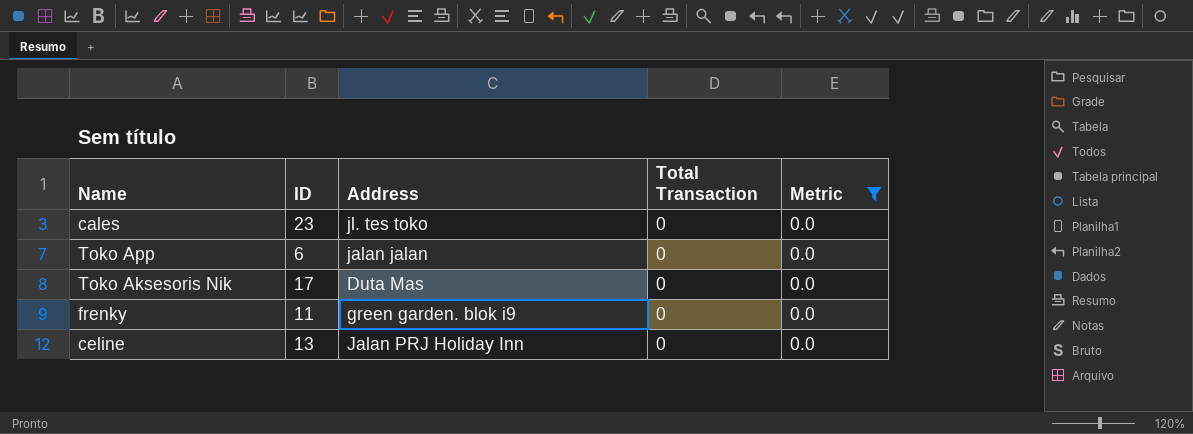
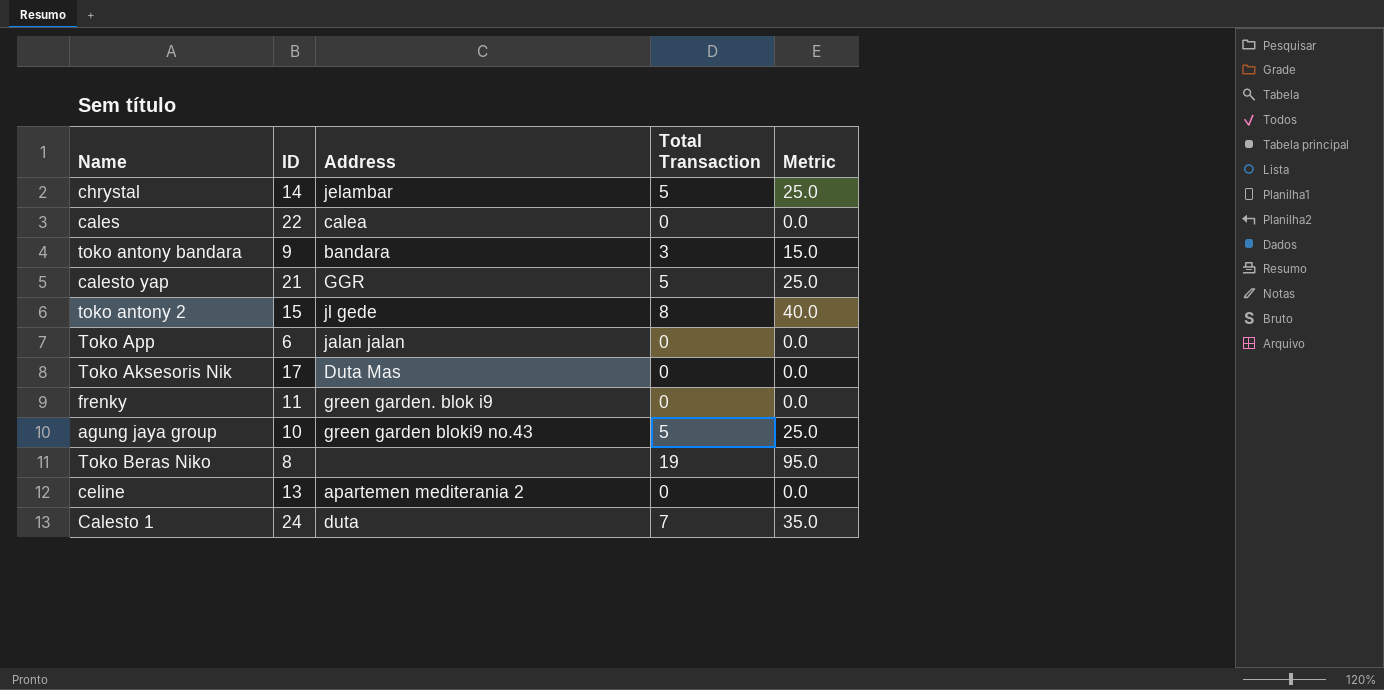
filter: Metric = 0.0 -> none
cales | ID: 23 -> 22
cales | Address: jl. tes toko -> calea
celine | Address: Jalan PRJ Holiday Inn -> apartemen mediterania 2

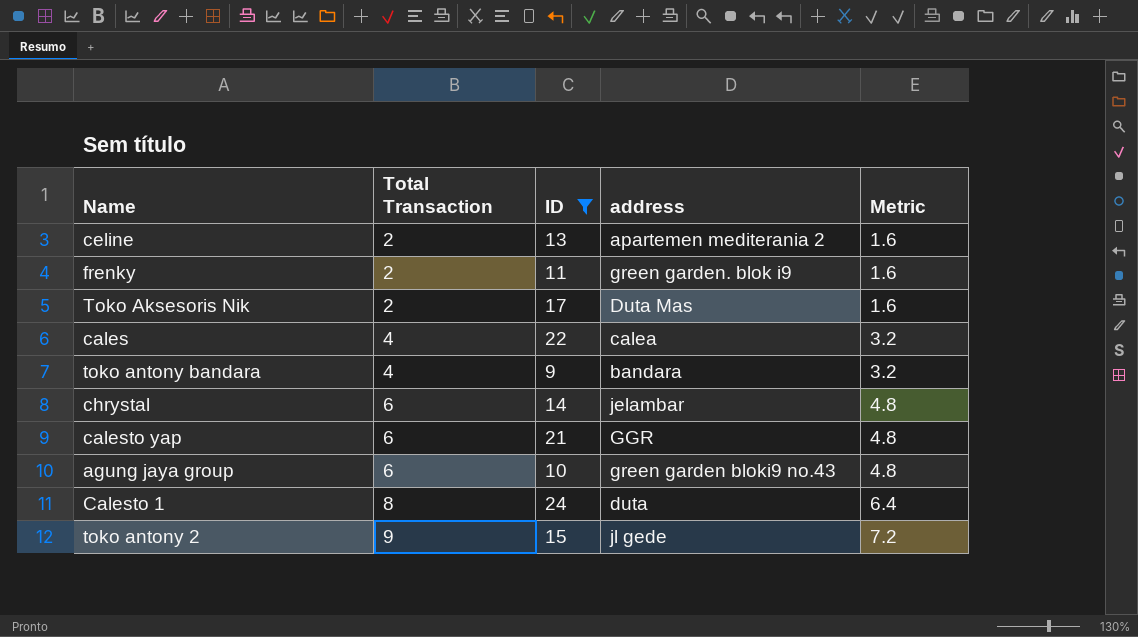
filter: none -> ID >= 9
row order: none -> Total Transaction ascending
column Total Transaction | position: 4 -> 2
column name: Address -> address
column Metric | formula: [Total Transaction] * 5 -> [Total Transaction] * 0.8
celine | Total Transaction: 0 -> 2
frenky | Total Transaction: 0 -> 2
Toko Aksesoris Nik | Total Transaction: 0 -> 2
cales | Total Transaction: 0 -> 4
toko antony bandara | Total Transaction: 3 -> 4
chrystal | Total Transaction: 5 -> 6
calesto yap | Total Transaction: 5 -> 6
agung jaya group | Total Transaction: 5 -> 6
Calesto 1 | Total Transaction: 7 -> 8
toko antony 2 | Total Transaction: 8 -> 9

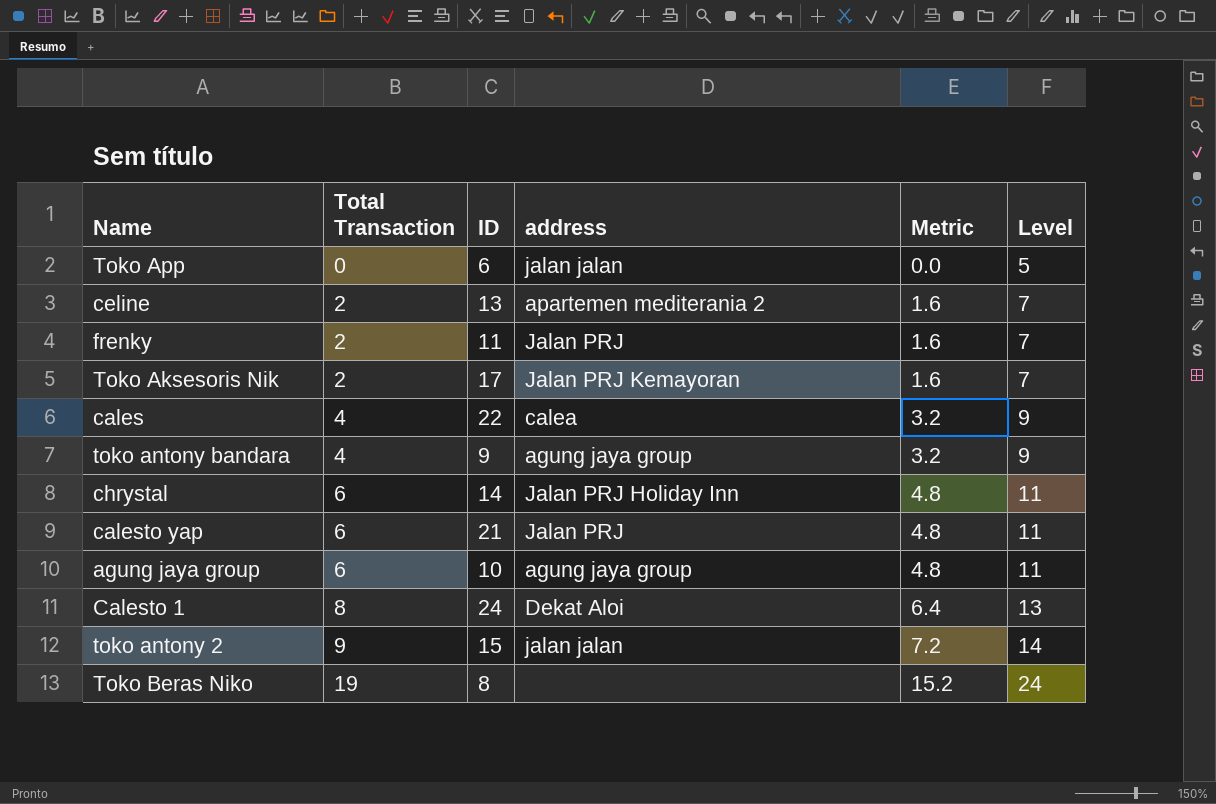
filter: ID >= 9 -> none
column Level | formula: none -> [Total Transaction] + 5
frenky | address: green garden. blok i9 -> Jalan PRJ
Toko Aksesoris Nik | address: Duta Mas -> Jalan PRJ Kemayoran
toko antony bandara | address: bandara -> agung jaya group
chrystal | address: jelambar -> Jalan PRJ Holiday Inn
calesto yap | address: GGR -> Jalan PRJ
agung jaya group | address: green garden bloki9 no.43 -> agung jaya group
Calesto 1 | address: duta -> Dekat Aloi
toko antony 2 | address: jl gede -> jalan jalan

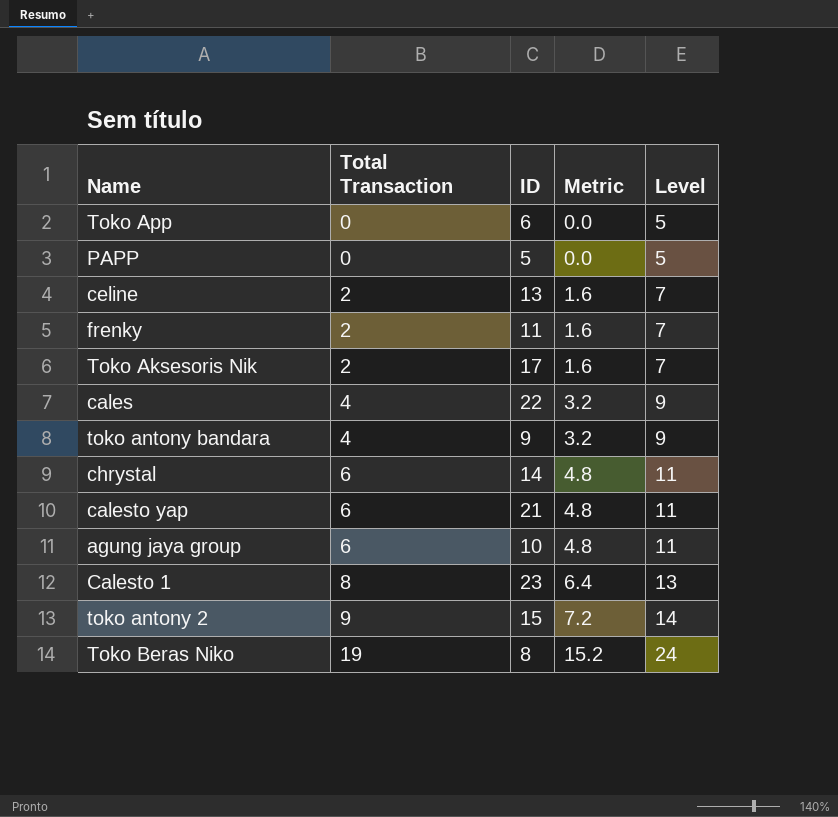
column address | position: 4 -> none
row PAPP: none -> 0 | 5 | 0.0 | 5
Calesto 1 | ID: 24 -> 23

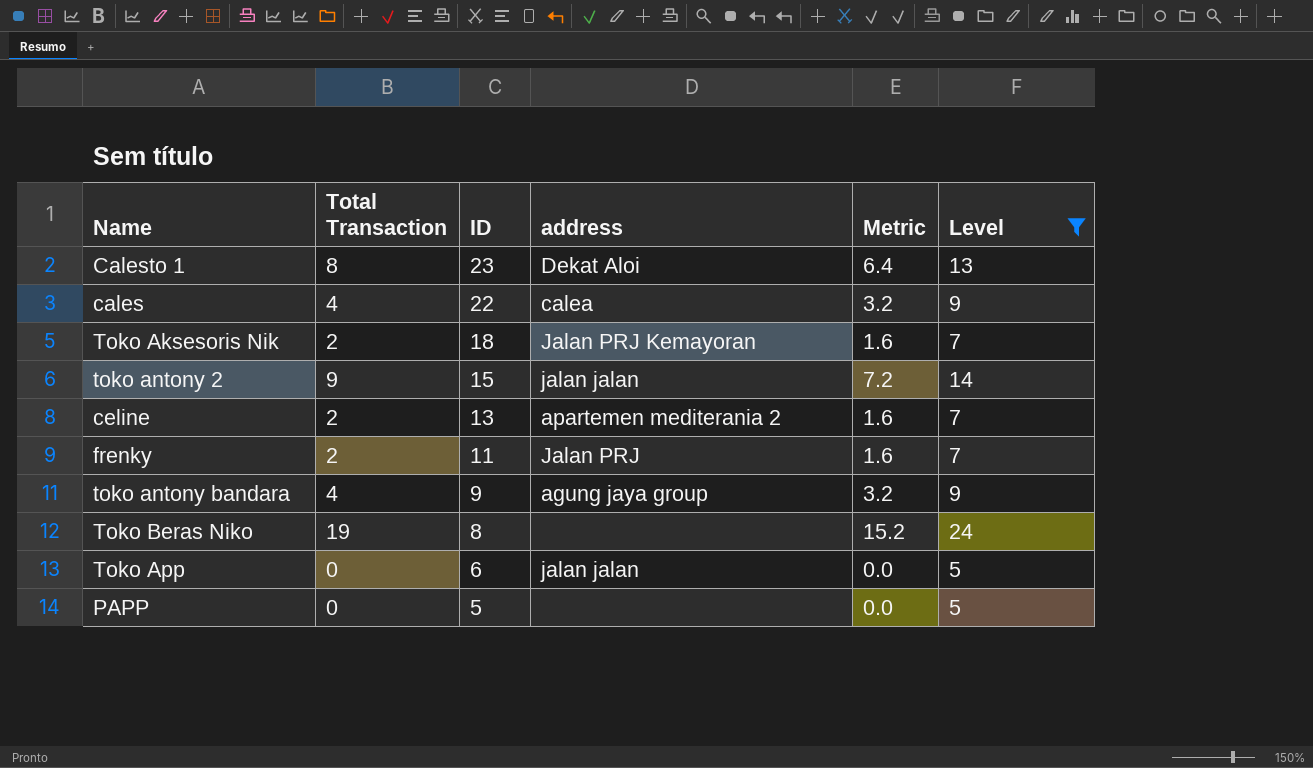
filter: none -> Level != 11
row order: Total Transaction ascending -> ID descending
column address | position: none -> 4
Toko Aksesoris Nik | ID: 17 -> 18

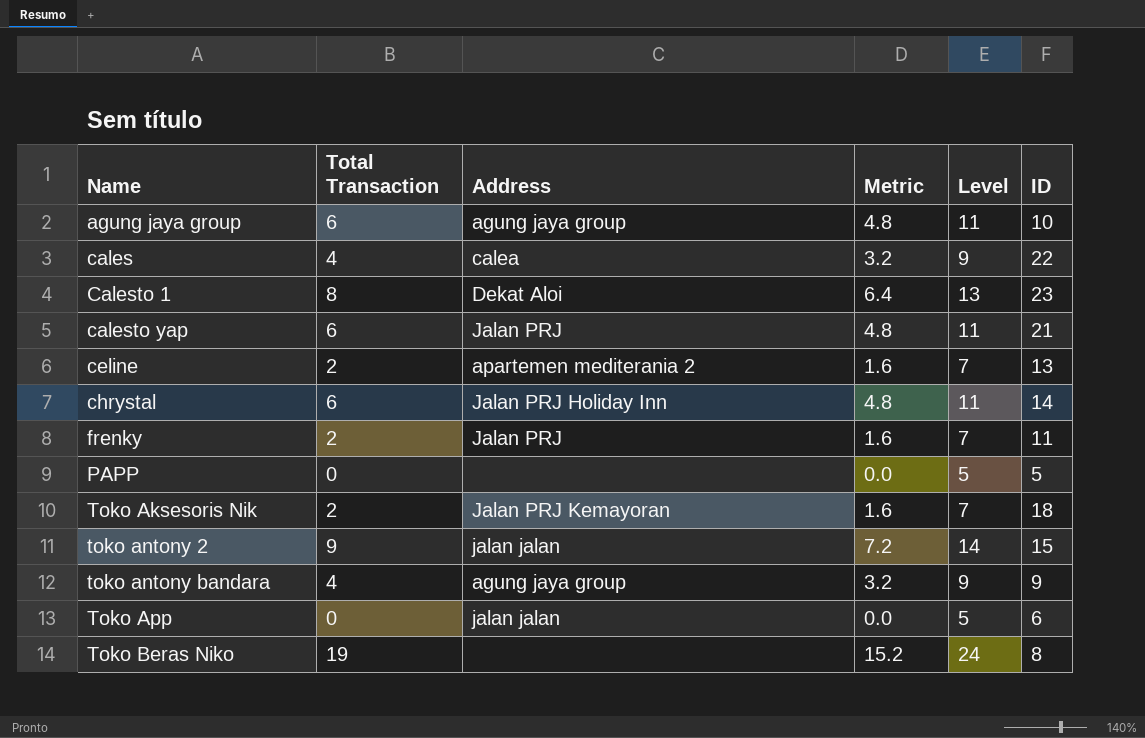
filter: Level != 11 -> none
row order: ID descending -> Name ascending
column name: address -> Address
column ID | position: 3 -> 6

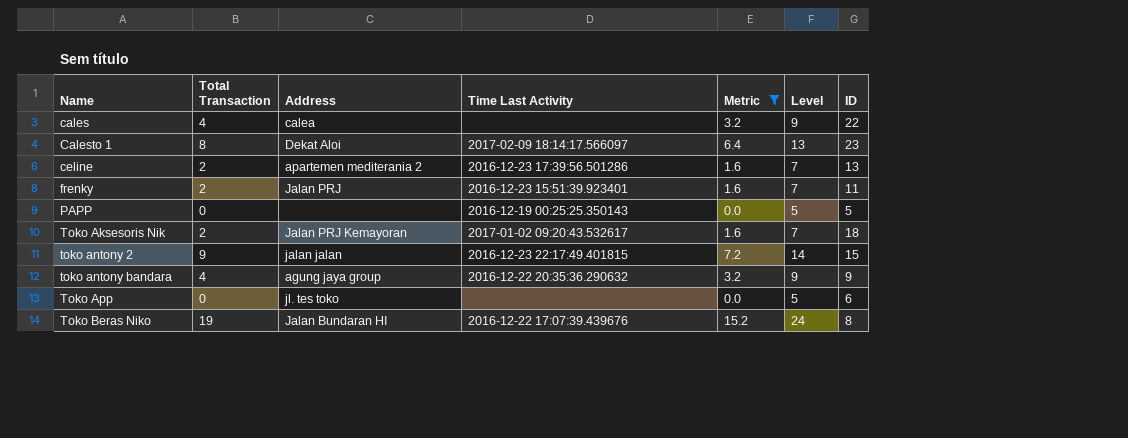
filter: none -> Metric != 4.8
column Time Last Activity | position: none -> 4
Toko App | Address: jalan jalan -> jl. tes toko
Toko Beras Niko | Address: none -> Jalan Bundaran HI

